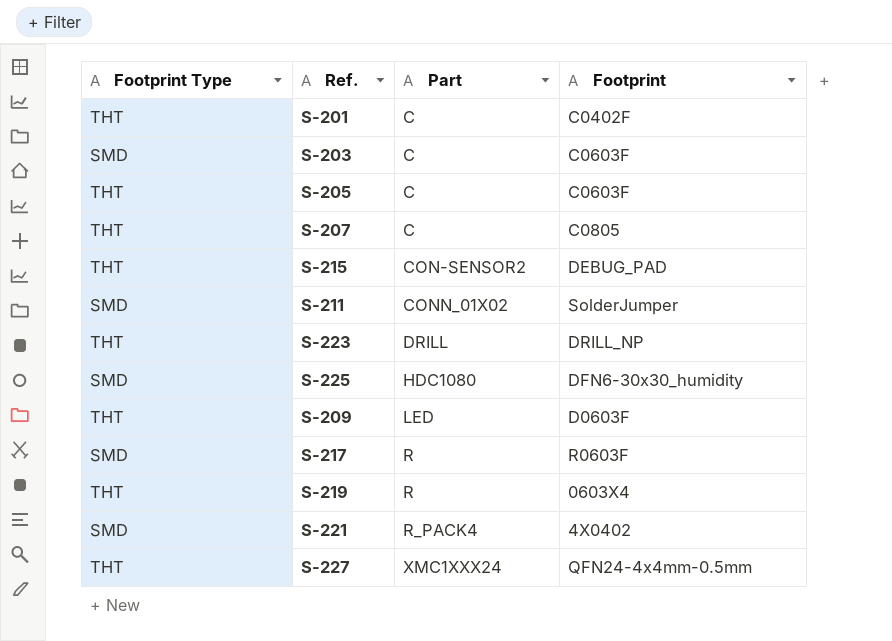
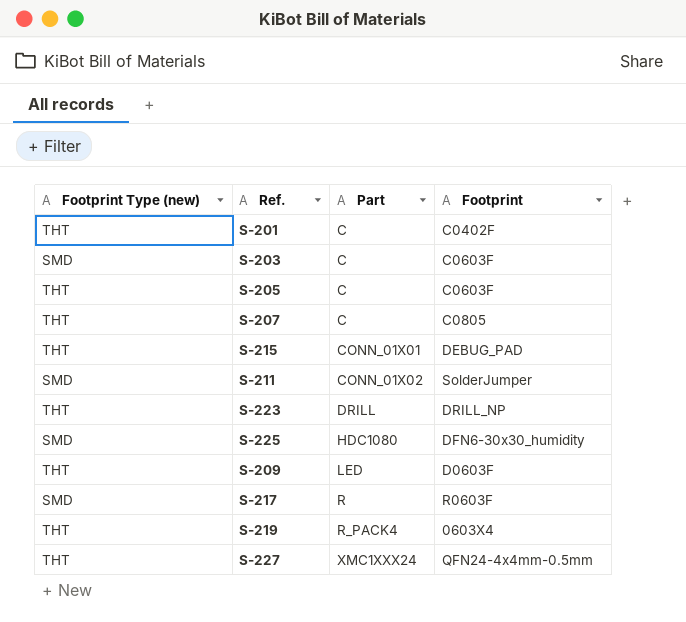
column name: Footprint Type -> Footprint Type (new)
row S-221: SMD | R_PACK4 | 4X0402 -> none
S-215 | Part: CON-SENSOR2 -> CONN_01X01
S-219 | Part: R -> R_PACK4

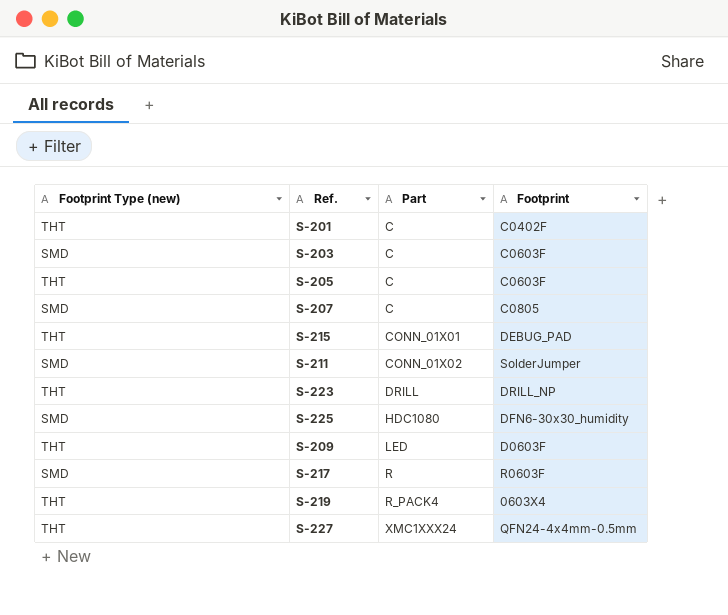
S-207 | Footprint Type (new): THT -> SMD

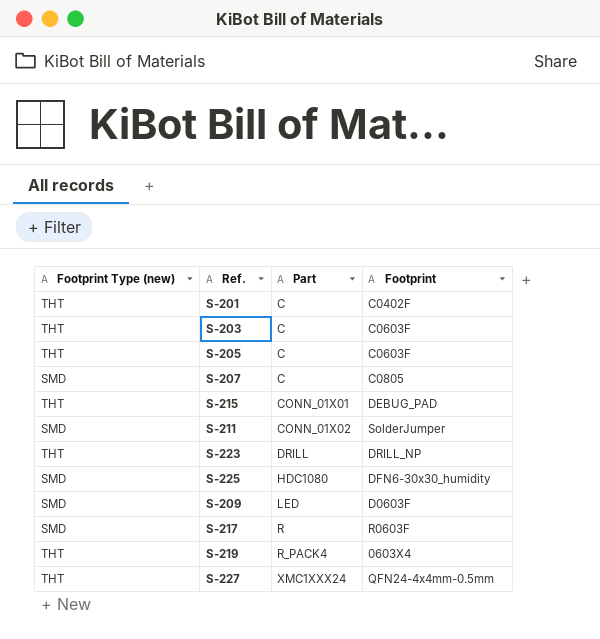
S-203 | Footprint Type (new): SMD -> THT
S-209 | Footprint Type (new): THT -> SMD

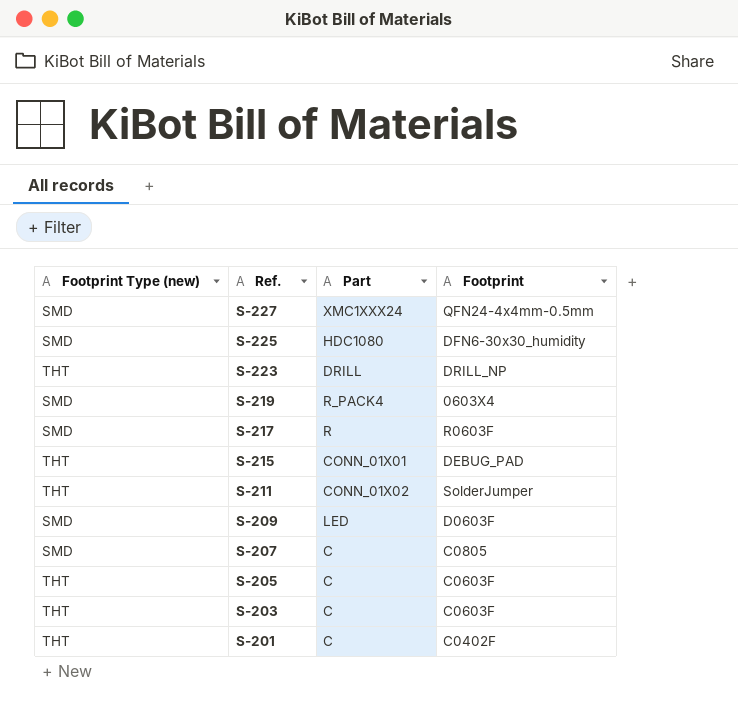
row order: Part ascending -> Ref. descending
S-227 | Footprint Type (new): THT -> SMD
S-219 | Footprint Type (new): THT -> SMD
S-211 | Footprint Type (new): SMD -> THT

